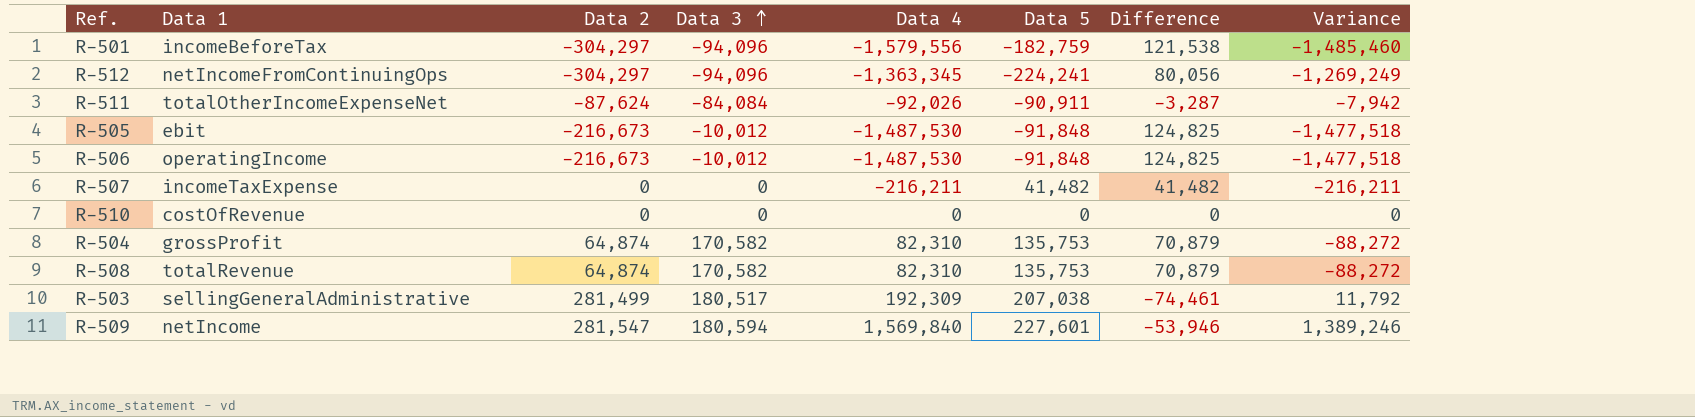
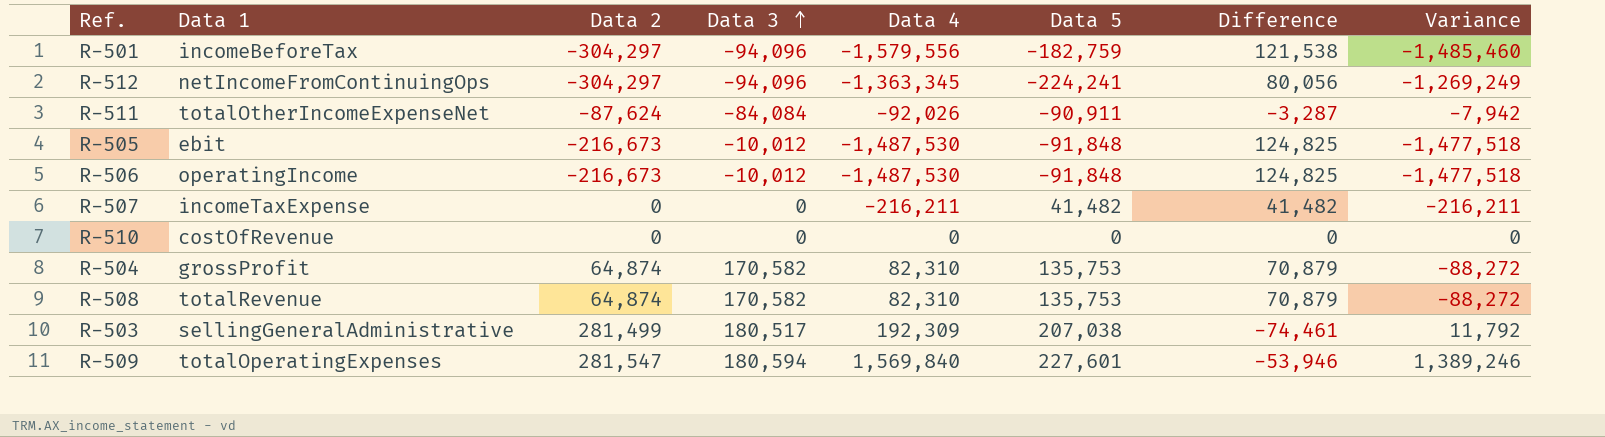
R-509 | Data 1: netIncome -> totalOperatingExpenses

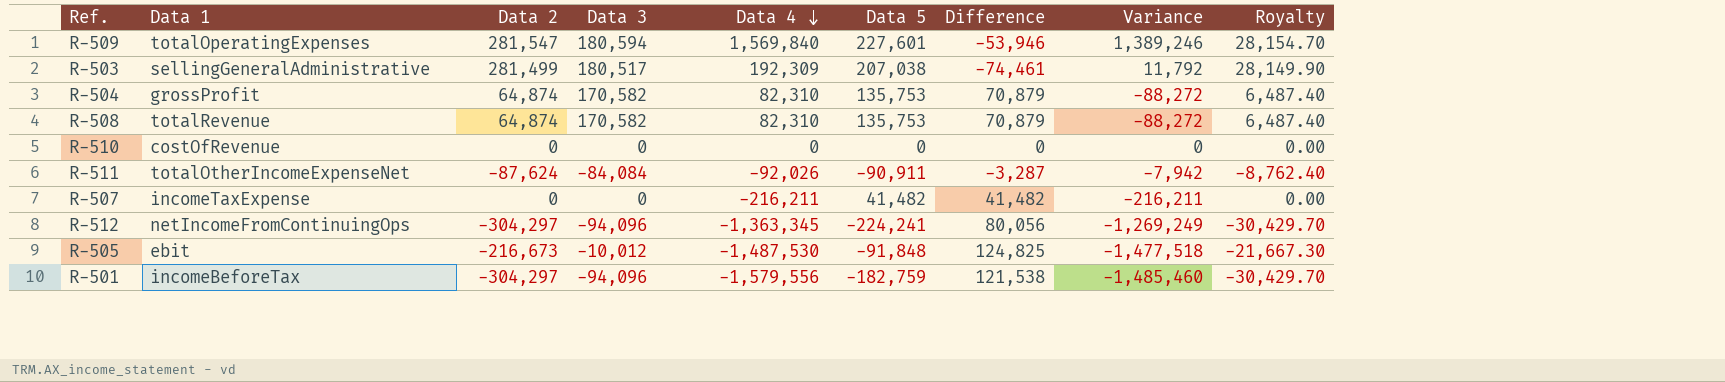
row order: Data 3 ascending -> Data 4 descending
column Royalty | formula: none -> [Data 2] * 0.1
row R-506: operatingIncome | -216,673 | -10,012 | -1,487,530 | -91,848 | 124,825 | -1,477,518 -> none

